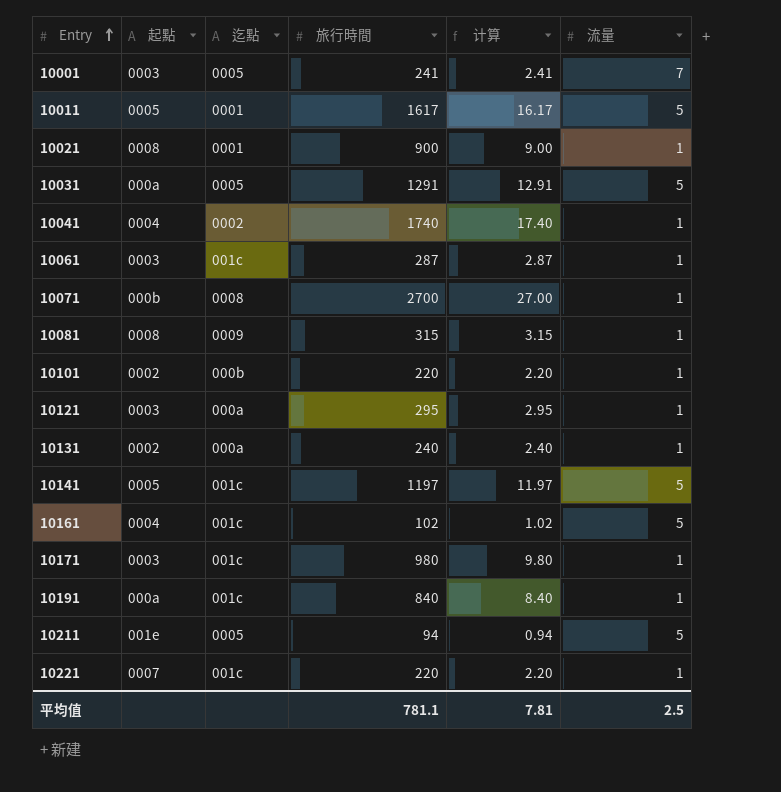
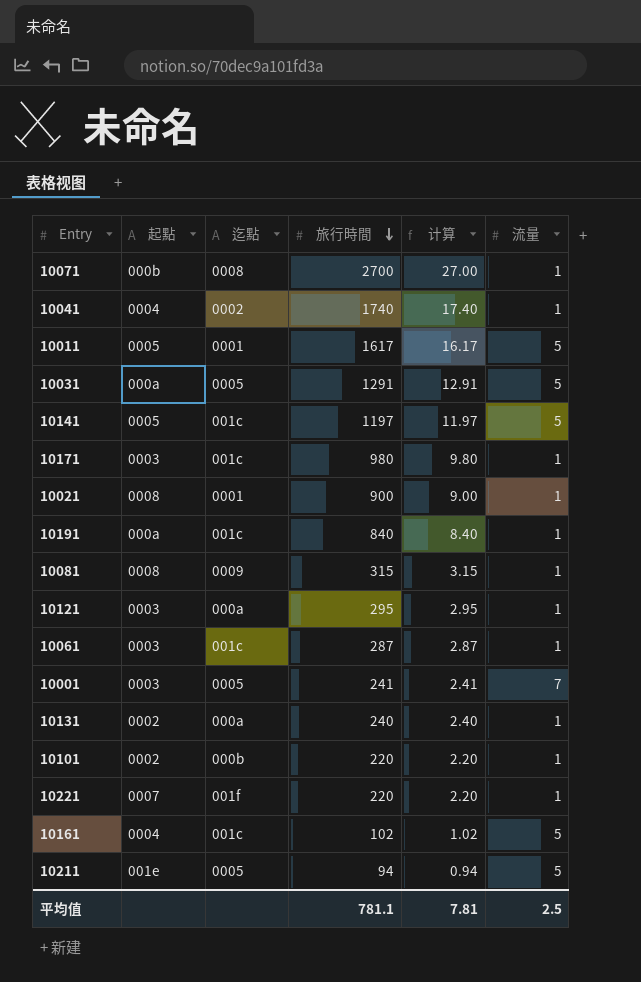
row order: Entry ascending -> 旅行時間 descending
10221 | 迄點: 001c -> 001f

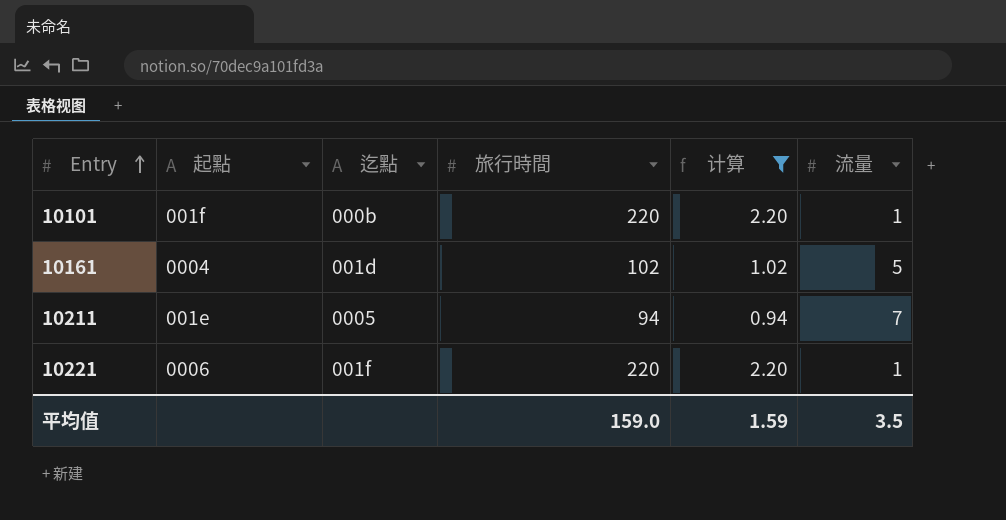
filter: none -> 计算 <= 2.20
row order: 旅行時間 descending -> Entry ascending
10101 | 起點: 0002 -> 001f
10161 | 迄點: 001c -> 001d
10211 | 流量: 5 -> 7
10221 | 起點: 0007 -> 0006
平均值 | 旅行時間: 781.1 -> 159.0
平均值 | 计算: 7.81 -> 1.59
平均值 | 流量: 2.5 -> 3.5

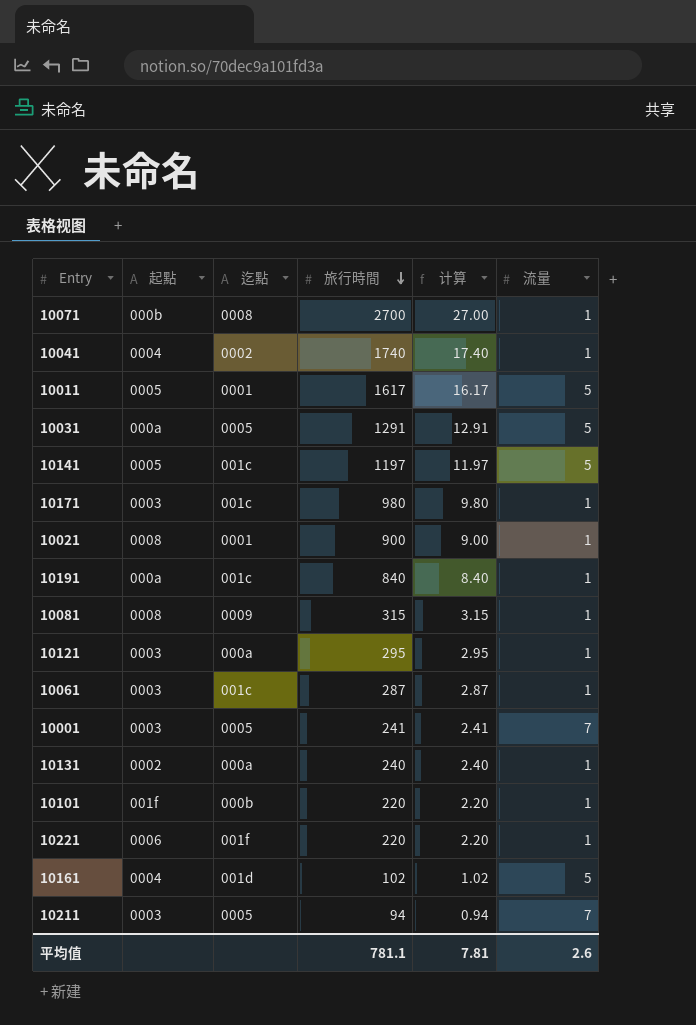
filter: 计算 <= 2.20 -> none
row order: Entry ascending -> 旅行時間 descending
10211 | 起點: 001e -> 0003
平均值 | 旅行時間: 159.0 -> 781.1
平均值 | 计算: 1.59 -> 7.81
平均值 | 流量: 3.5 -> 2.6

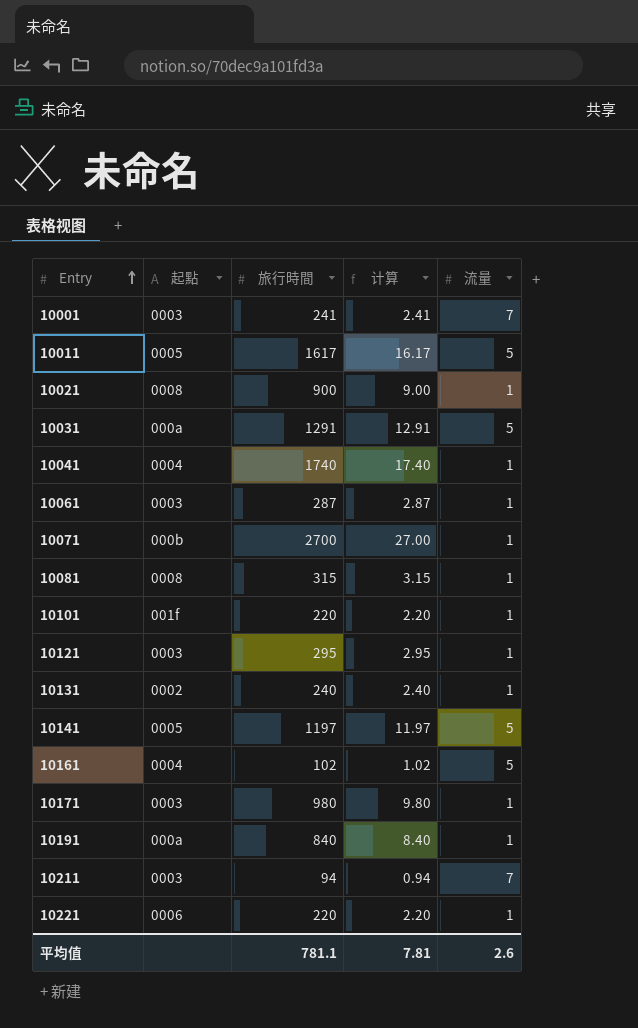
row order: 旅行時間 descending -> Entry ascending
column 迄點 | position: 3 -> none

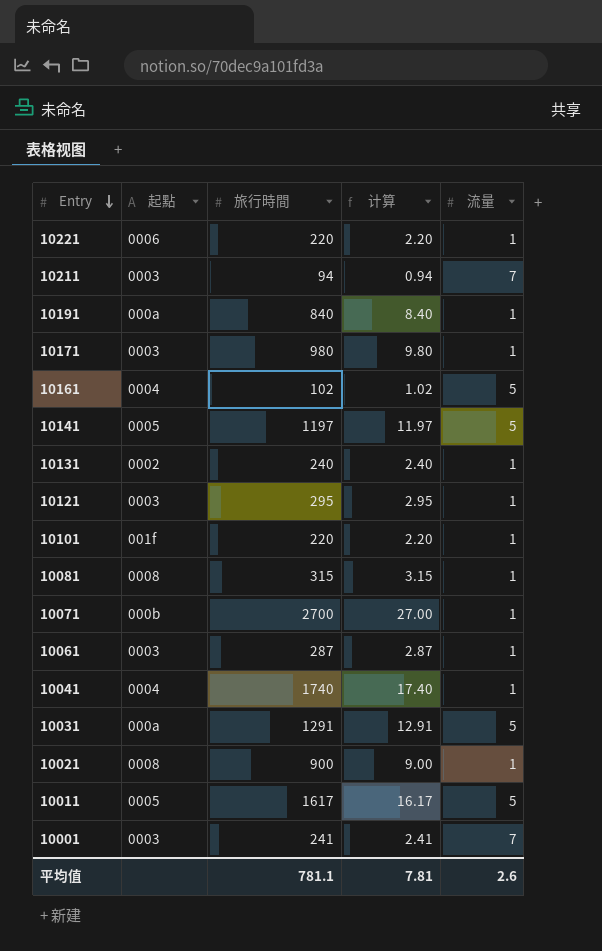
row order: Entry ascending -> Entry descending

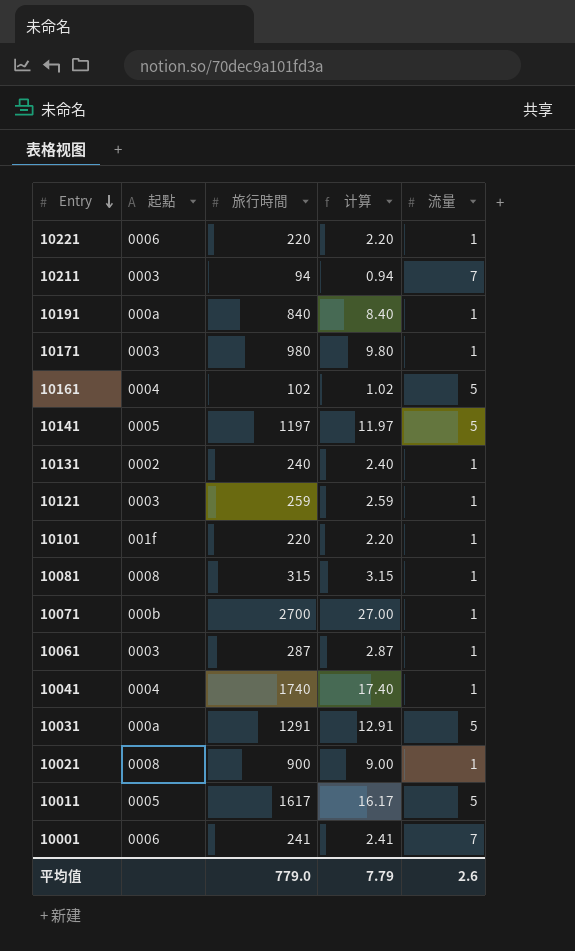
10121 | 旅行時間: 295 -> 259
10121 | 计算: 2.95 -> 2.59
10001 | 起點: 0003 -> 0006
平均值 | 旅行時間: 781.1 -> 779.0
平均值 | 计算: 7.81 -> 7.79

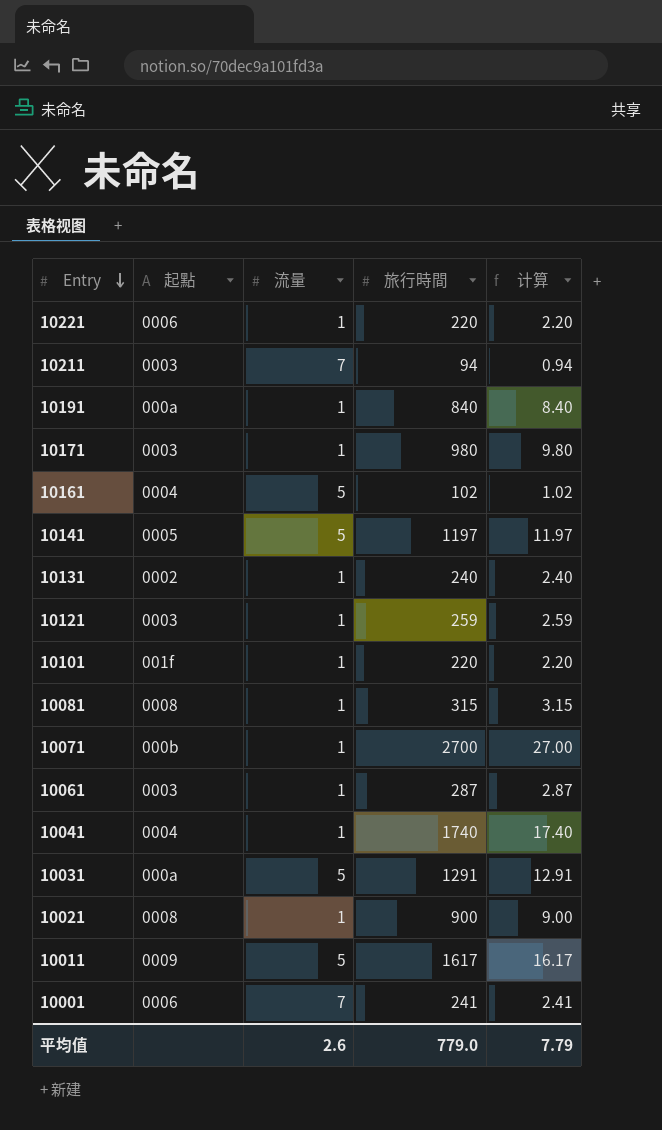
column 流量 | position: 5 -> 3
10011 | 起點: 0005 -> 0009

